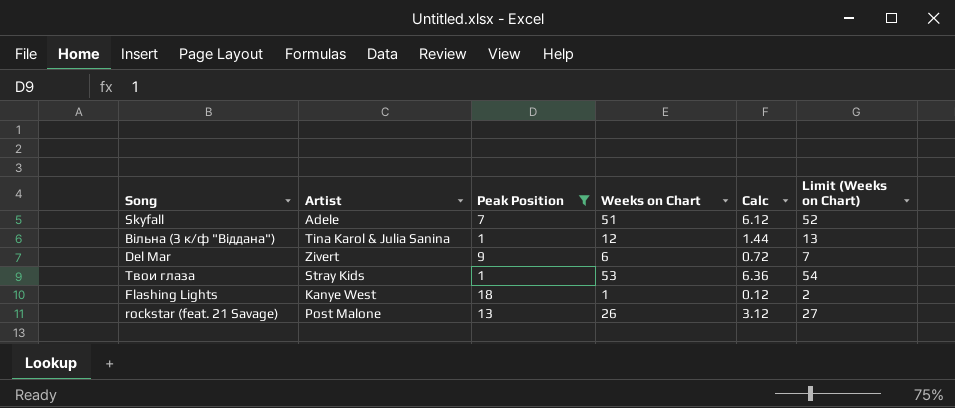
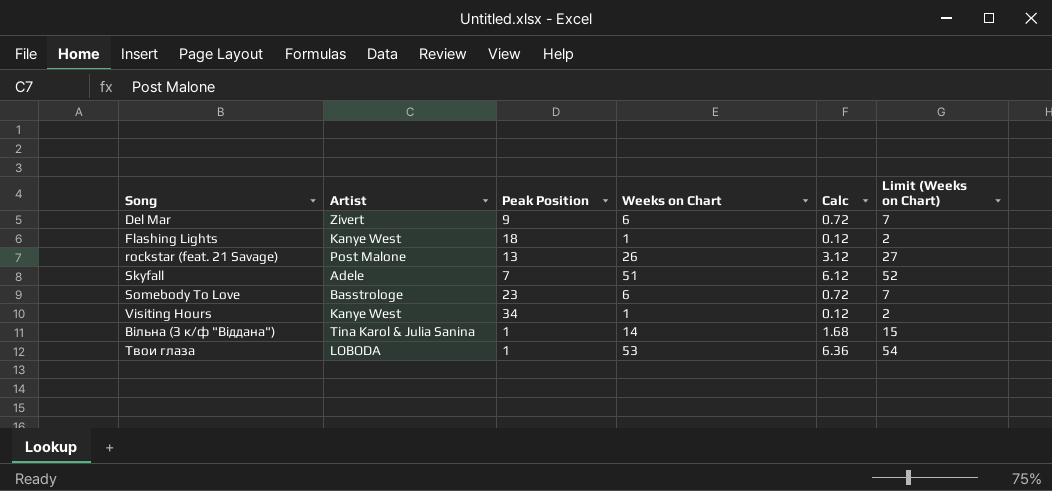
filter: Peak Position <= 18 -> none
row order: none -> Song ascending
Вільна (З к/ф "Віддана") | Weeks on Chart: 12 -> 14
Вільна (З к/ф "Віддана") | Calc: 1.44 -> 1.68
Вільна (З к/ф "Віддана") | Limit (Weeks on Chart): 13 -> 15
Твои глаза | Artist: Stray Kids -> LOBODA

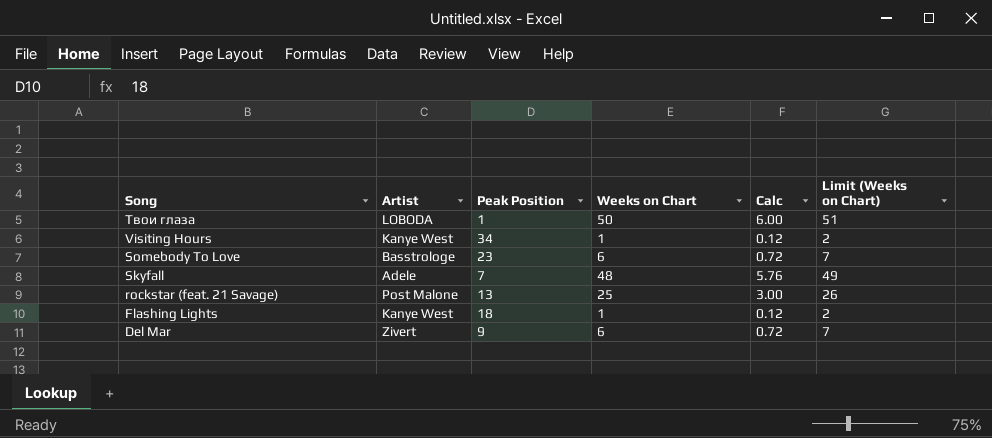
row order: Song ascending -> Song descending
row Вільна (З к/ф "Віддана"): Tina Karol & Julia Sanina | 1 | 14 | 1.68 | 15 -> none
Твои глаза | Weeks on Chart: 53 -> 50
Твои глаза | Calc: 6.36 -> 6.00
Твои глаза | Limit (Weeks on Chart): 54 -> 51
Skyfall | Weeks on Chart: 51 -> 48
Skyfall | Calc: 6.12 -> 5.76
Skyfall | Limit (Weeks on Chart): 52 -> 49
rockstar (feat. 21 Savage) | Weeks on Chart: 26 -> 25
rockstar (feat. 21 Savage) | Calc: 3.12 -> 3.00
rockstar (feat. 21 Savage) | Limit (Weeks on Chart): 27 -> 26

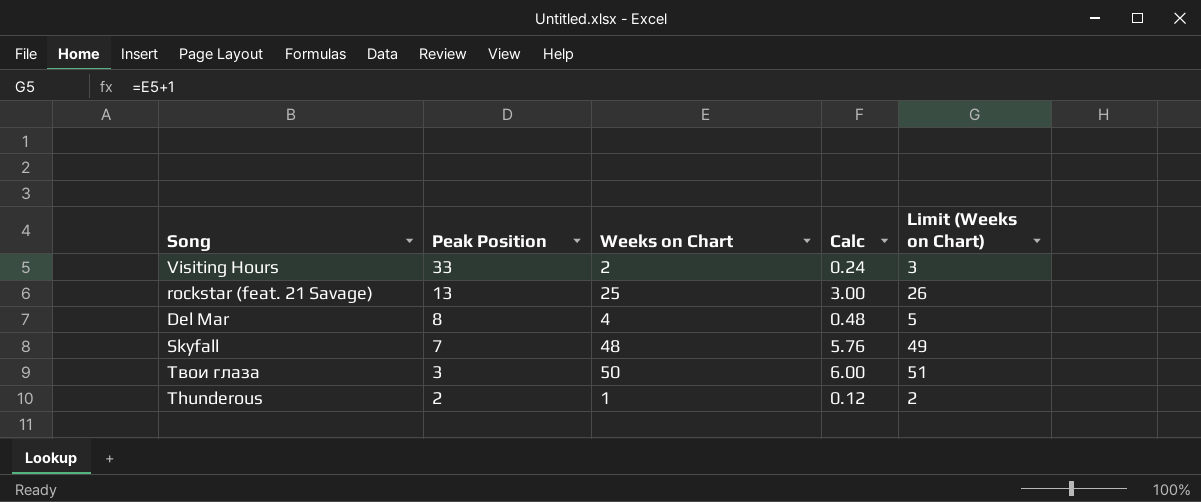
row order: Song descending -> Peak Position descending
column Artist | position: 2 -> none
row Somebody To Love: Basstrologe | 23 | 6 | 0.72 | 7 -> none
row Flashing Lights: Kanye West | 18 | 1 | 0.12 | 2 -> none
Visiting Hours | Peak Position: 34 -> 33
Visiting Hours | Weeks on Chart: 1 -> 2
Visiting Hours | Calc: 0.12 -> 0.24
Visiting Hours | Limit (Weeks on Chart): 2 -> 3
Del Mar | Peak Position: 9 -> 8
Del Mar | Weeks on Chart: 6 -> 4
Del Mar | Calc: 0.72 -> 0.48
Del Mar | Limit (Weeks on Chart): 7 -> 5
Твои глаза | Peak Position: 1 -> 3
row Thunderous: none -> 2 | 1 | 0.12 | 2

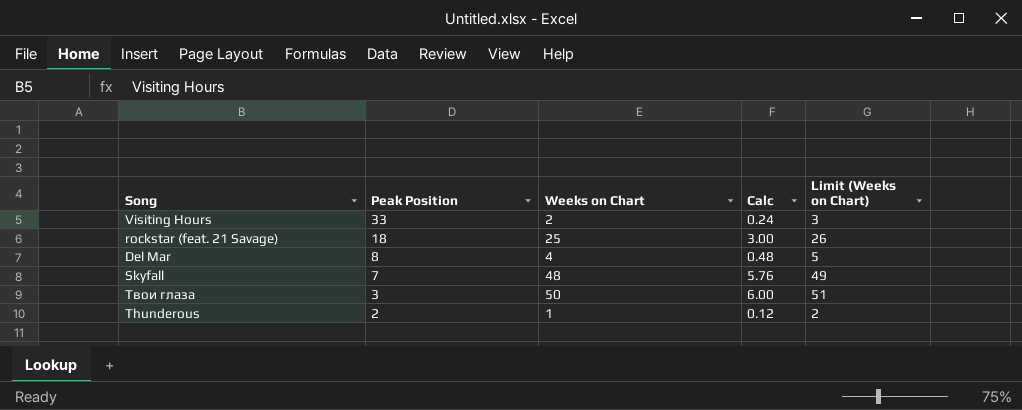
rockstar (feat. 21 Savage) | Peak Position: 13 -> 18

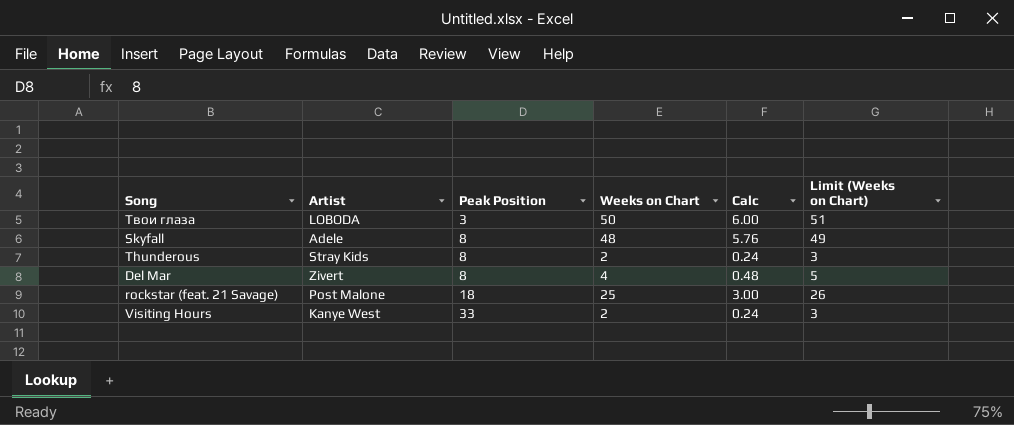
row order: Peak Position descending -> Peak Position ascending
column Artist | position: none -> 2
Skyfall | Peak Position: 7 -> 8
Thunderous | Peak Position: 2 -> 8
Thunderous | Weeks on Chart: 1 -> 2
Thunderous | Calc: 0.12 -> 0.24
Thunderous | Limit (Weeks on Chart): 2 -> 3

